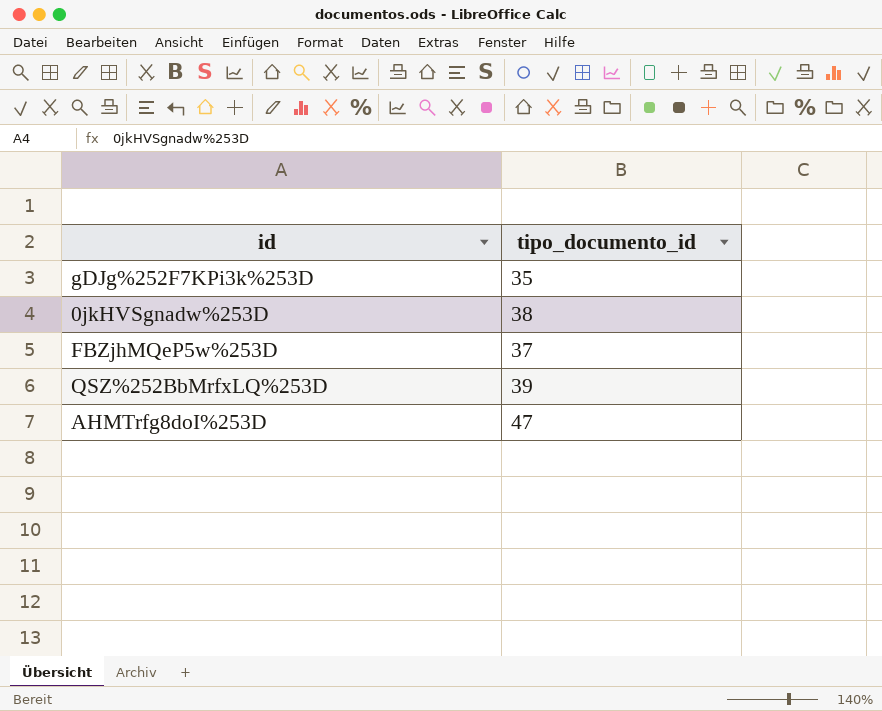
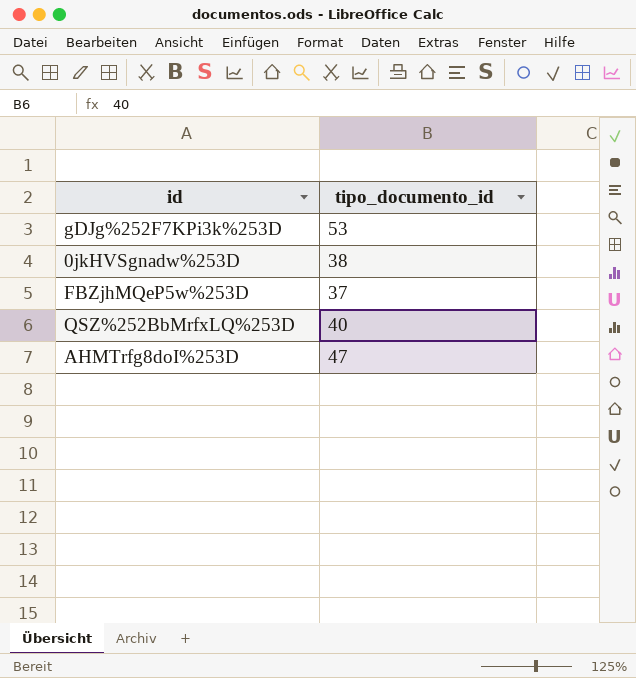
gDJg%252F7KPi3k%253D | tipo_documento_id: 35 -> 53
QSZ%252BbMrfxLQ%253D | tipo_documento_id: 39 -> 40

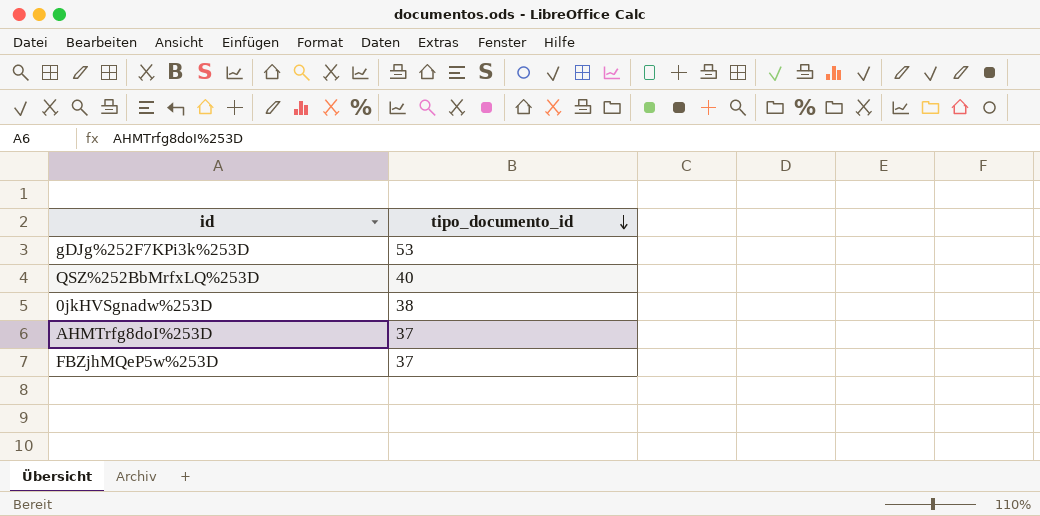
row order: none -> tipo_documento_id descending
AHMTrfg8doI%253D | tipo_documento_id: 47 -> 37

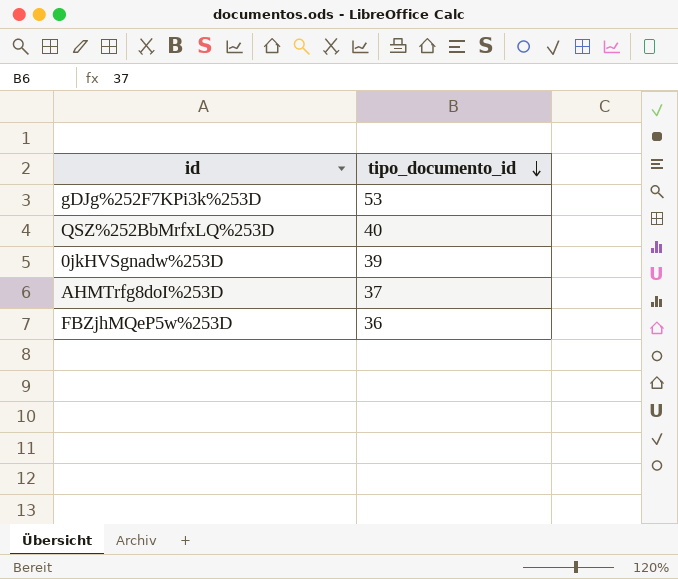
0jkHVSgnadw%253D | tipo_documento_id: 38 -> 39
FBZjhMQeP5w%253D | tipo_documento_id: 37 -> 36

